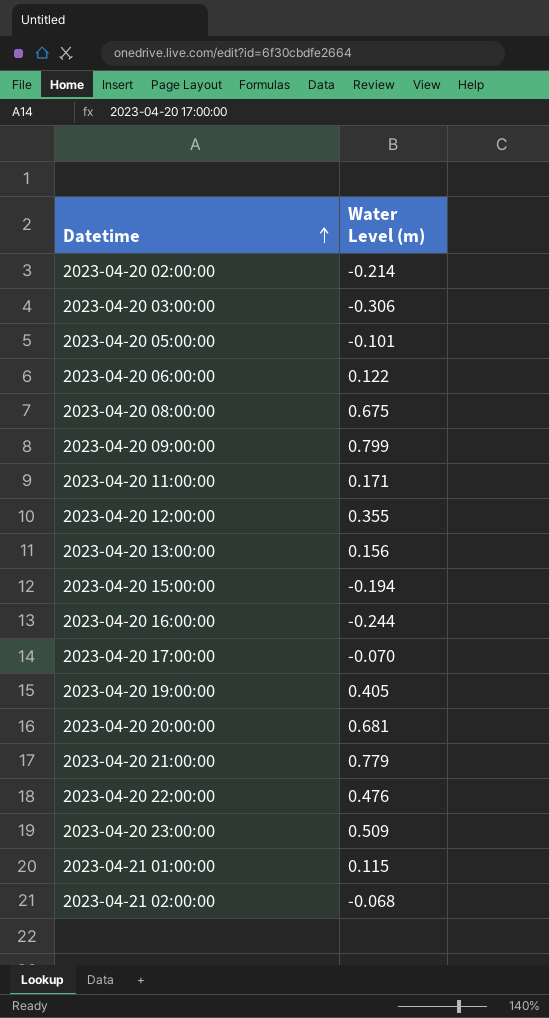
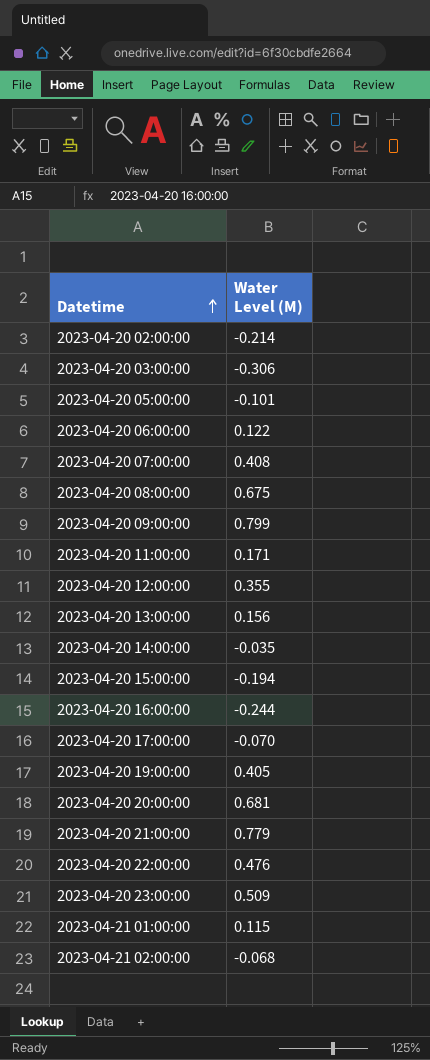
column name: Water Level (m) -> Water Level (M)
row 2023-04-20 07:00:00: none -> 0.408
row 2023-04-20 14:00:00: none -> -0.035

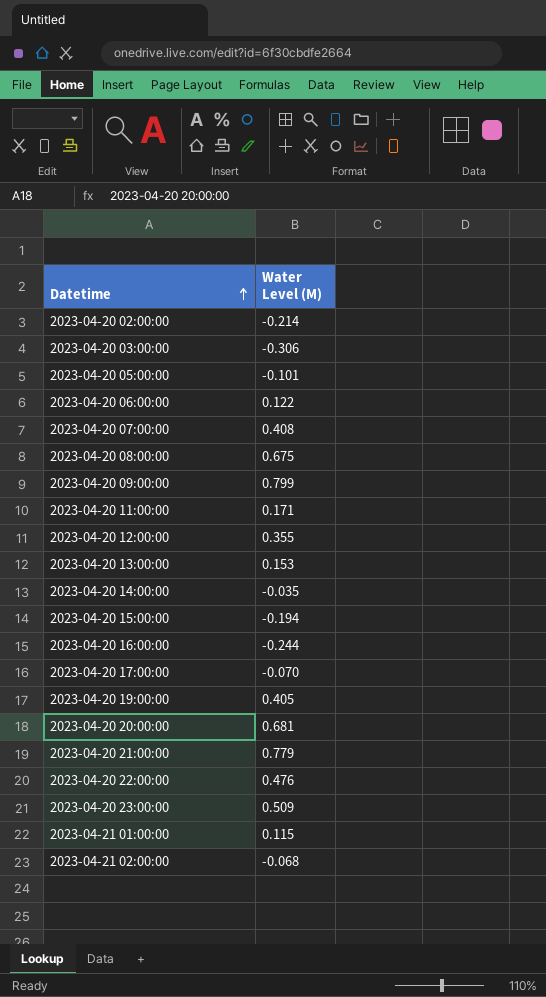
2023-04-20 13:00:00 | Water Level (M): 0.156 -> 0.153

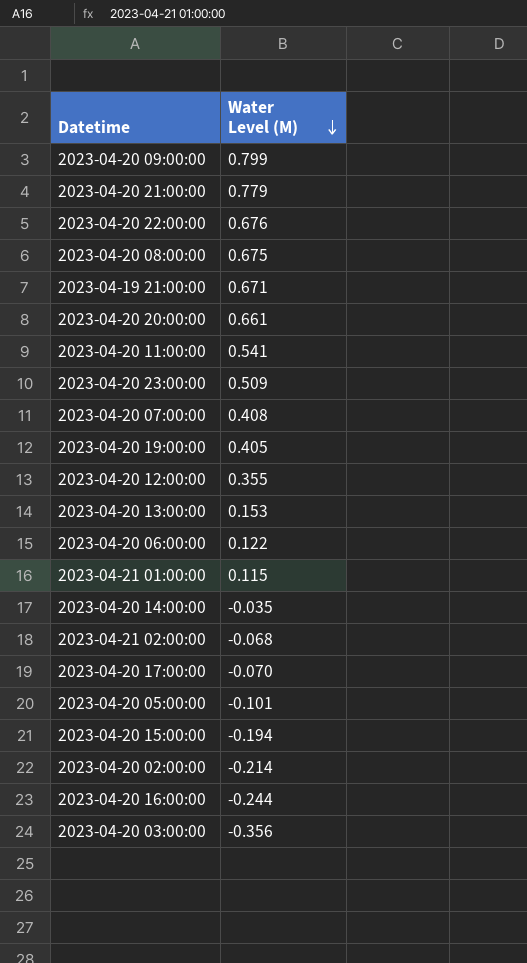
row order: Datetime ascending -> Water Level (M) descending
2023-04-20 22:00:00 | Water Level (M): 0.476 -> 0.676
row 2023-04-19 21:00:00: none -> 0.671
2023-04-20 20:00:00 | Water Level (M): 0.681 -> 0.661
2023-04-20 11:00:00 | Water Level (M): 0.171 -> 0.541
2023-04-20 03:00:00 | Water Level (M): -0.306 -> -0.356

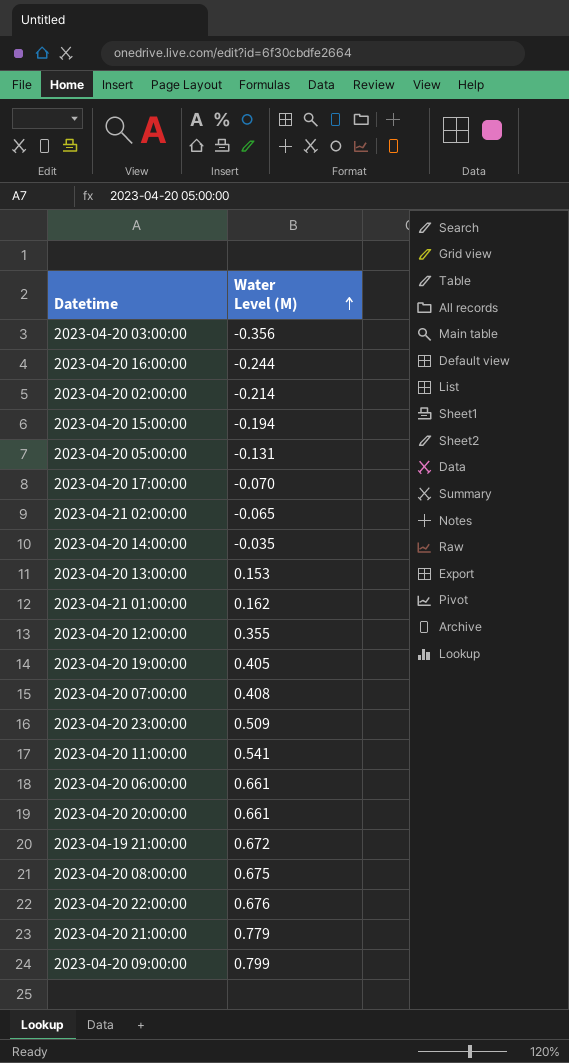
row order: Water Level (M) descending -> Water Level (M) ascending
2023-04-20 05:00:00 | Water Level (M): -0.101 -> -0.131
2023-04-21 02:00:00 | Water Level (M): -0.068 -> -0.065
2023-04-21 01:00:00 | Water Level (M): 0.115 -> 0.162
2023-04-20 06:00:00 | Water Level (M): 0.122 -> 0.661
2023-04-19 21:00:00 | Water Level (M): 0.671 -> 0.672

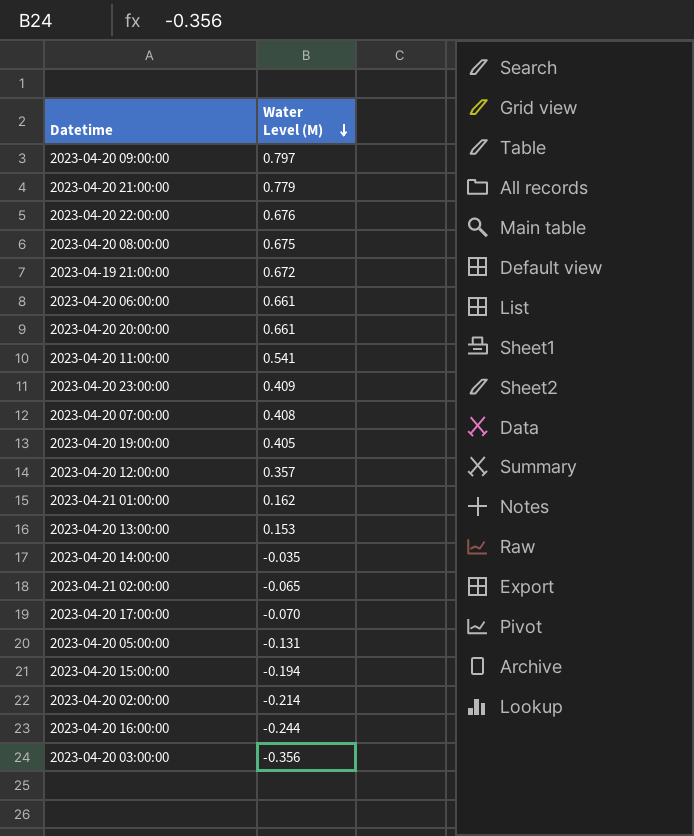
row order: Water Level (M) ascending -> Water Level (M) descending
2023-04-20 09:00:00 | Water Level (M): 0.799 -> 0.797
2023-04-20 23:00:00 | Water Level (M): 0.509 -> 0.409
2023-04-20 12:00:00 | Water Level (M): 0.355 -> 0.357

